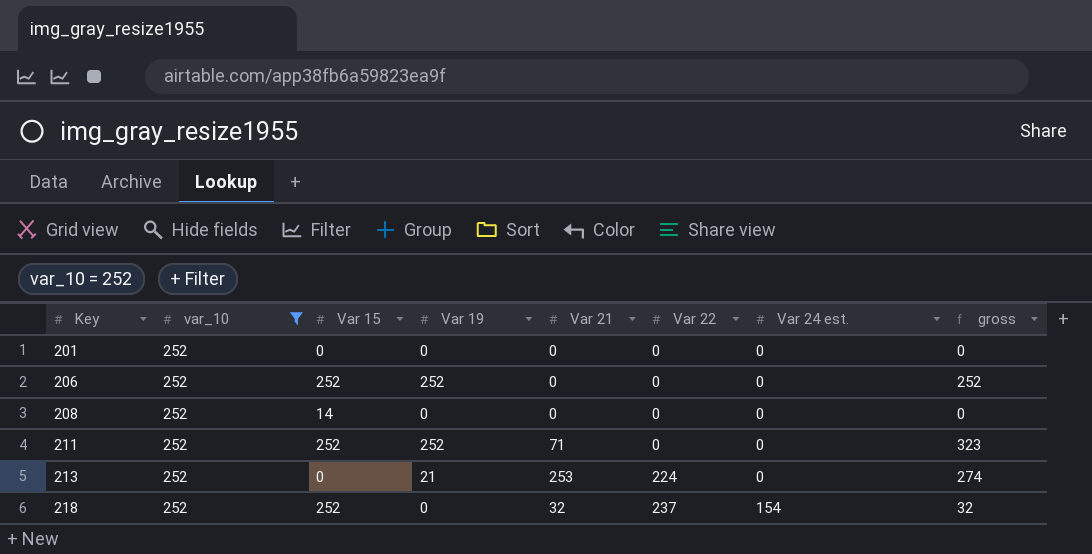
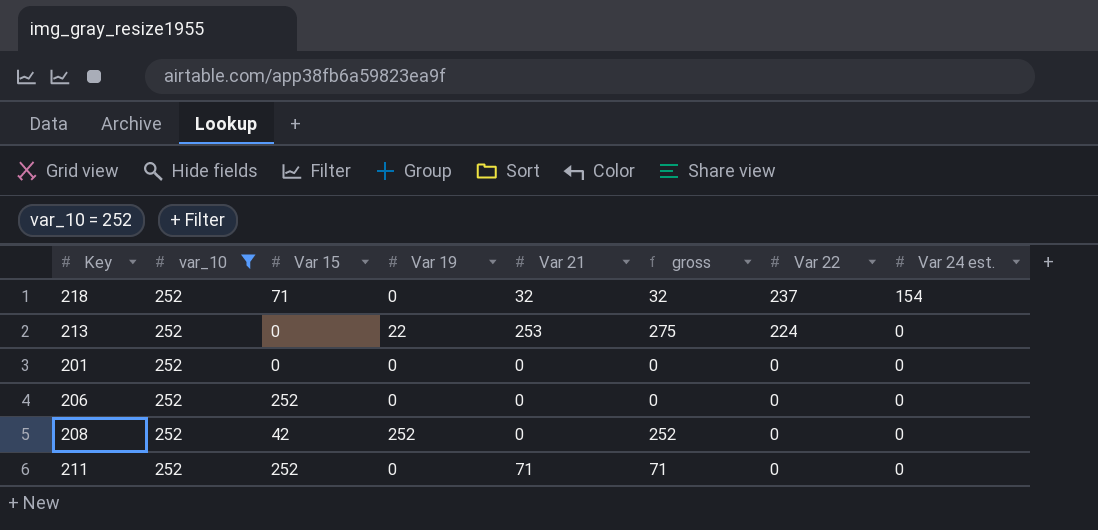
row order: Key ascending -> Var 22 descending
column gross | position: 8 -> 6
218 | Var 15: 252 -> 71
213 | Var 19: 21 -> 22
213 | gross: 274 -> 275
206 | Var 19: 252 -> 0
206 | gross: 252 -> 0
208 | Var 15: 14 -> 42
208 | Var 19: 0 -> 252
208 | gross: 0 -> 252
211 | Var 19: 252 -> 0
211 | gross: 323 -> 71

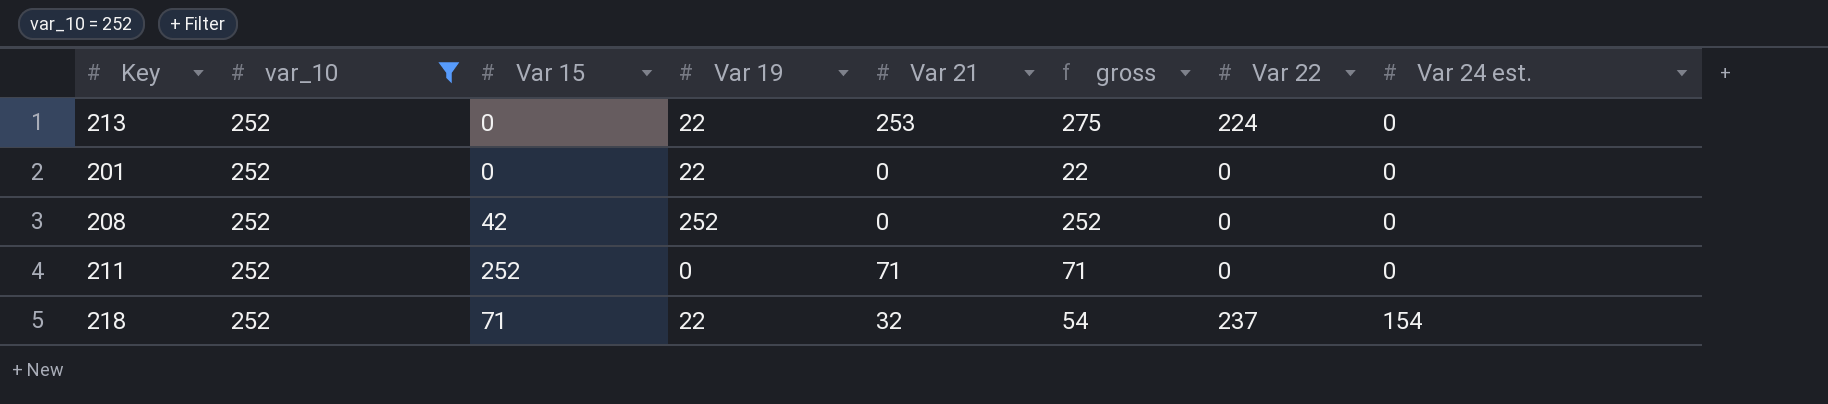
row order: Var 22 descending -> Var 24 est. ascending
row 206: 252 | 252 | 0 | 0 | 0 | 0 | 0 -> none
201 | Var 19: 0 -> 22
201 | gross: 0 -> 22
218 | Var 19: 0 -> 22
218 | gross: 32 -> 54

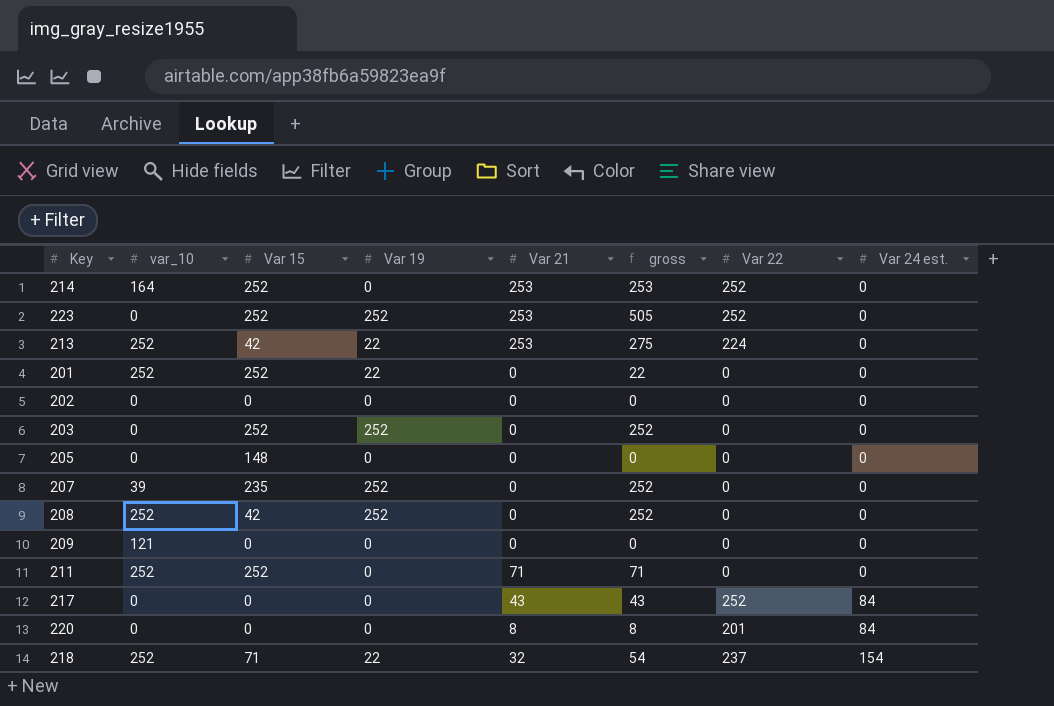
filter: var_10 = 252 -> none
213 | Var 15: 0 -> 42
201 | Var 15: 0 -> 252

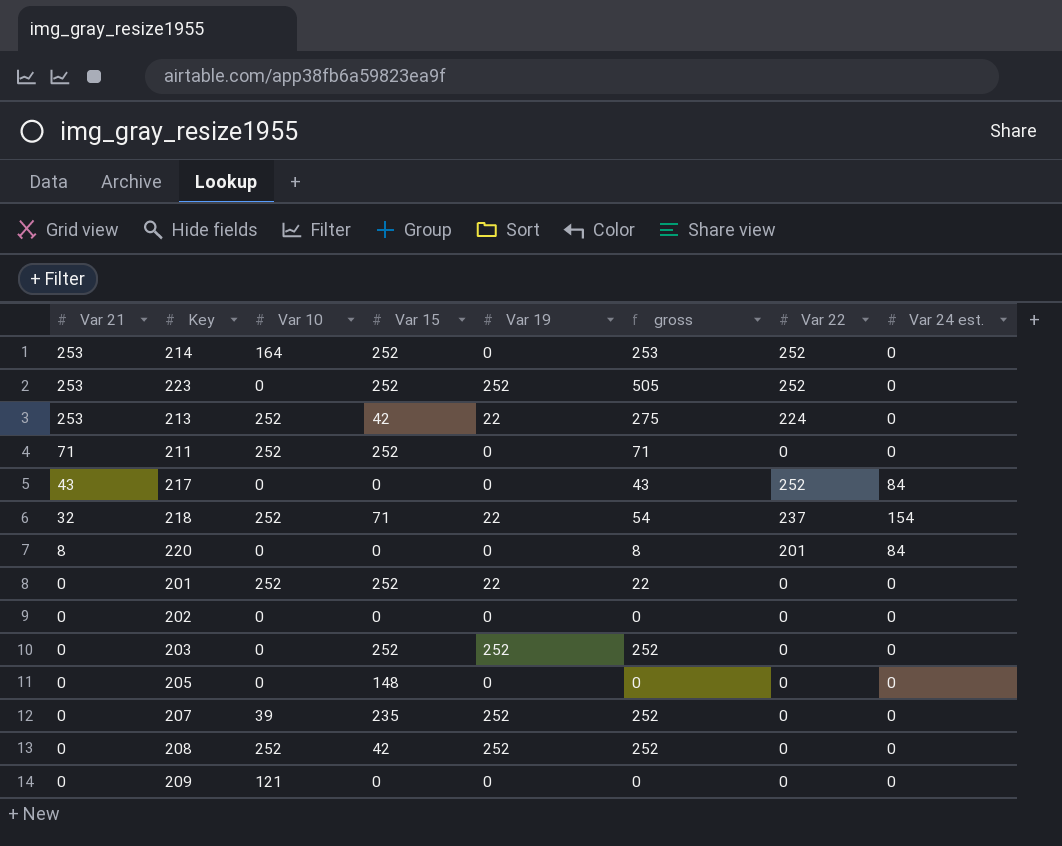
row order: Var 24 est. ascending -> Var 21 descending
column Var 21 | position: 5 -> 1
column name: var_10 -> Var 10

